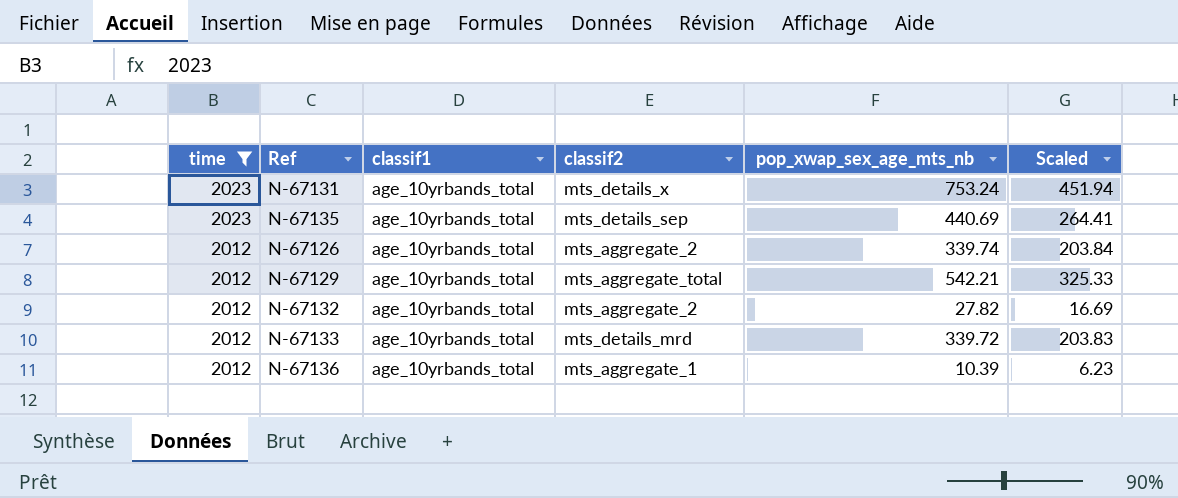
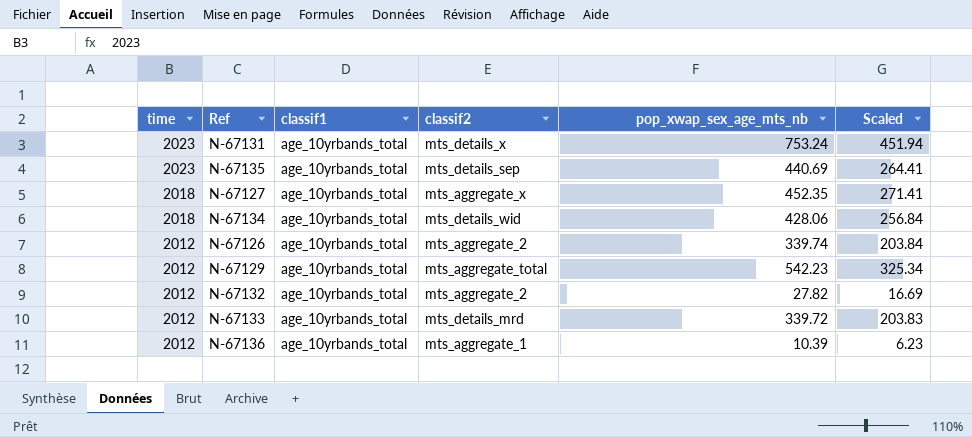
filter: time != 2018 -> none
N-67129 | pop_xwap_sex_age_mts_nb: 542.21 -> 542.23
N-67129 | Scaled: 325.33 -> 325.34

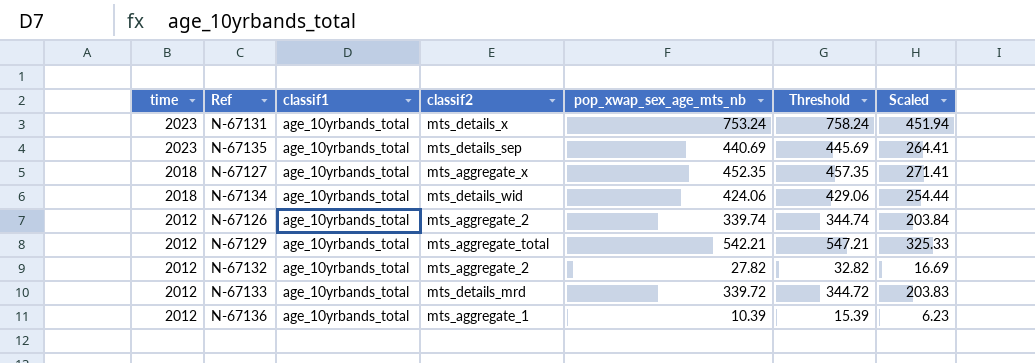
column Threshold | formula: none -> [pop_xwap_sex_age_mts_nb] + 5
N-67134 | pop_xwap_sex_age_mts_nb: 428.06 -> 424.06
N-67134 | Scaled: 256.84 -> 254.44
N-67129 | pop_xwap_sex_age_mts_nb: 542.23 -> 542.21
N-67129 | Scaled: 325.34 -> 325.33

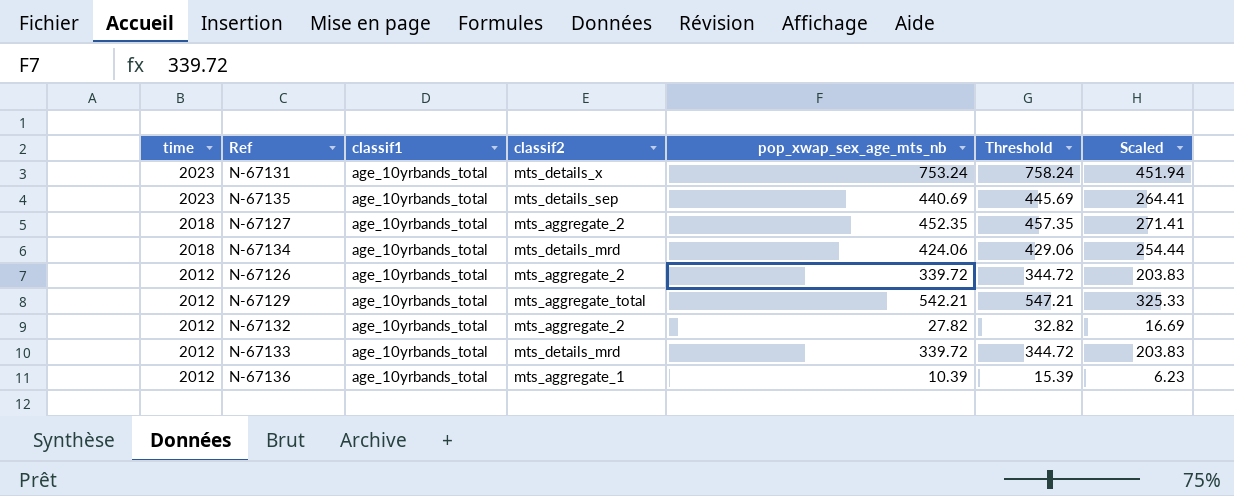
N-67127 | classif2: mts_aggregate_x -> mts_aggregate_2
N-67134 | classif2: mts_details_wid -> mts_details_mrd
N-67126 | pop_xwap_sex_age_mts_nb: 339.74 -> 339.72
N-67126 | Threshold: 344.74 -> 344.72
N-67126 | Scaled: 203.84 -> 203.83

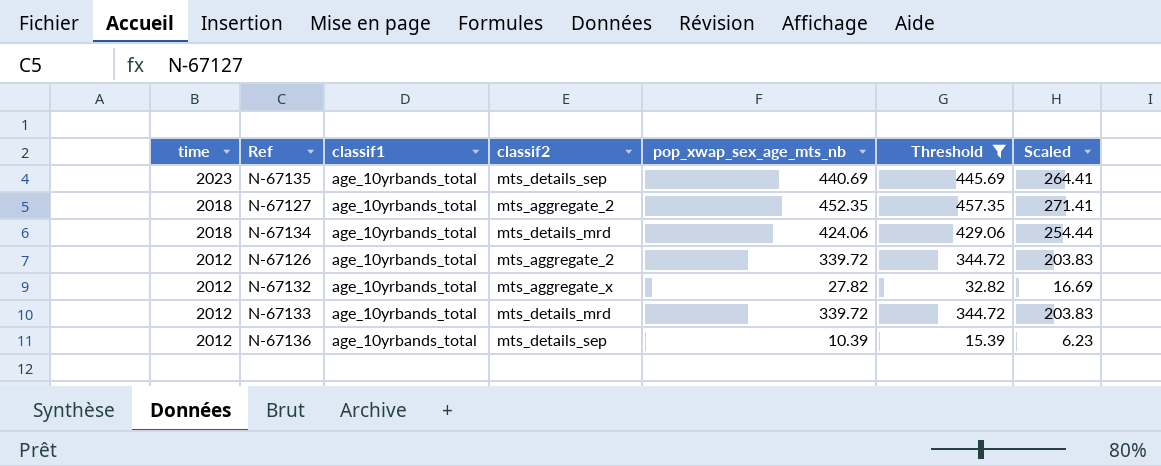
filter: none -> Threshold <= 457.35
N-67132 | classif2: mts_aggregate_2 -> mts_aggregate_x
N-67136 | classif2: mts_aggregate_1 -> mts_details_sep

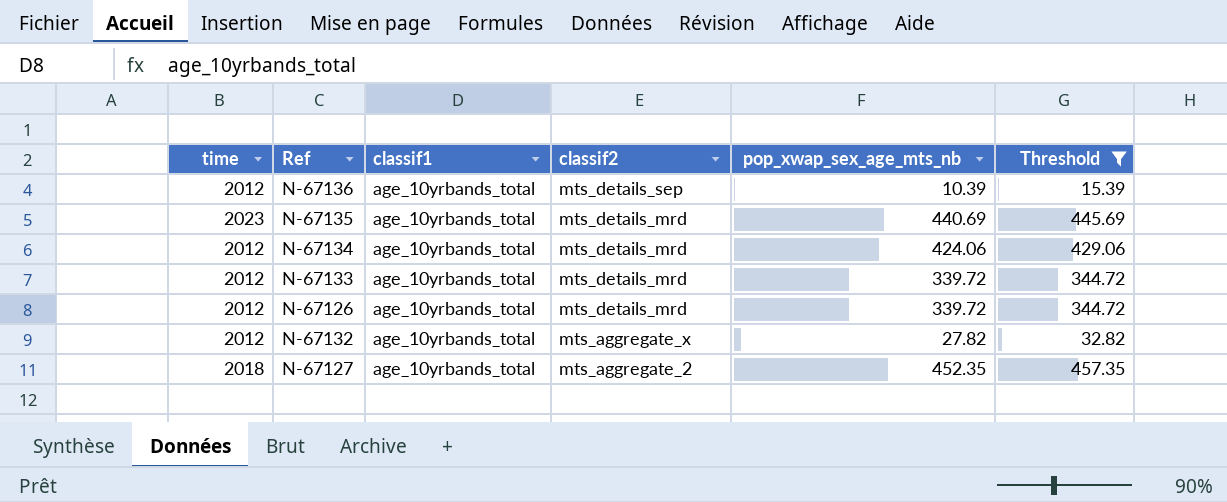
row order: time descending -> classif2 descending
column Scaled | formula: [pop_xwap_sex_age_mts_nb] * 0.6 -> none
N-67135 | classif2: mts_details_sep -> mts_details_mrd
N-67134 | time: 2018 -> 2012
N-67126 | classif2: mts_aggregate_2 -> mts_details_mrd

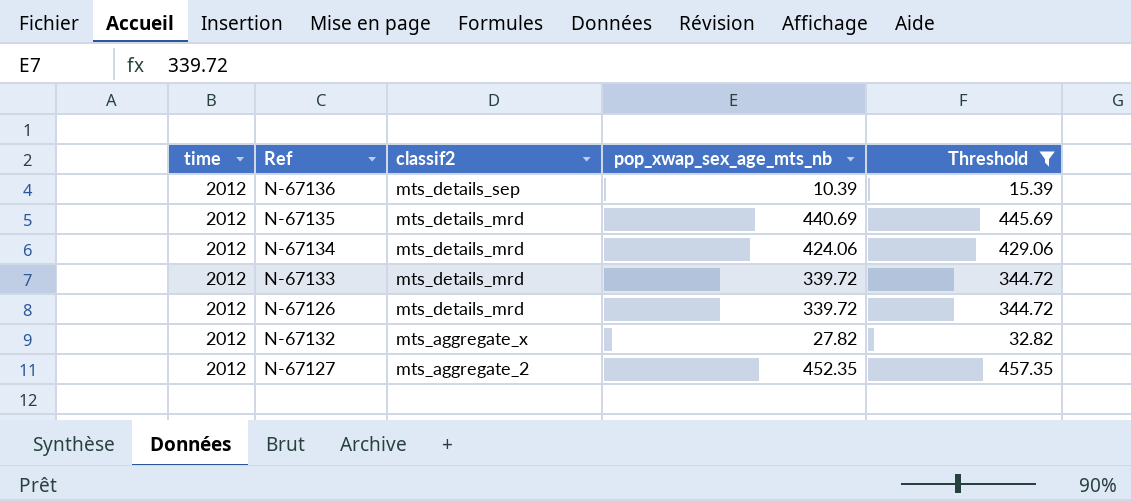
column classif1 | position: 3 -> none
N-67135 | time: 2023 -> 2012
N-67127 | time: 2018 -> 2012

